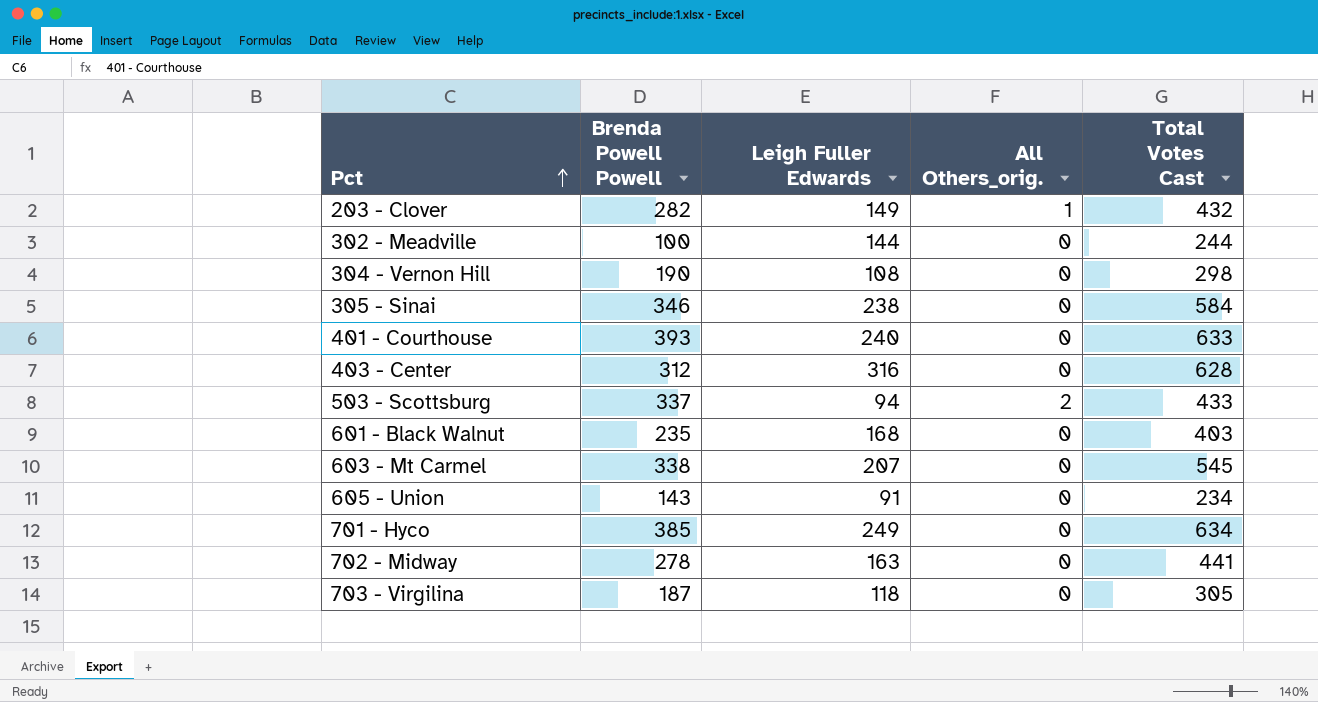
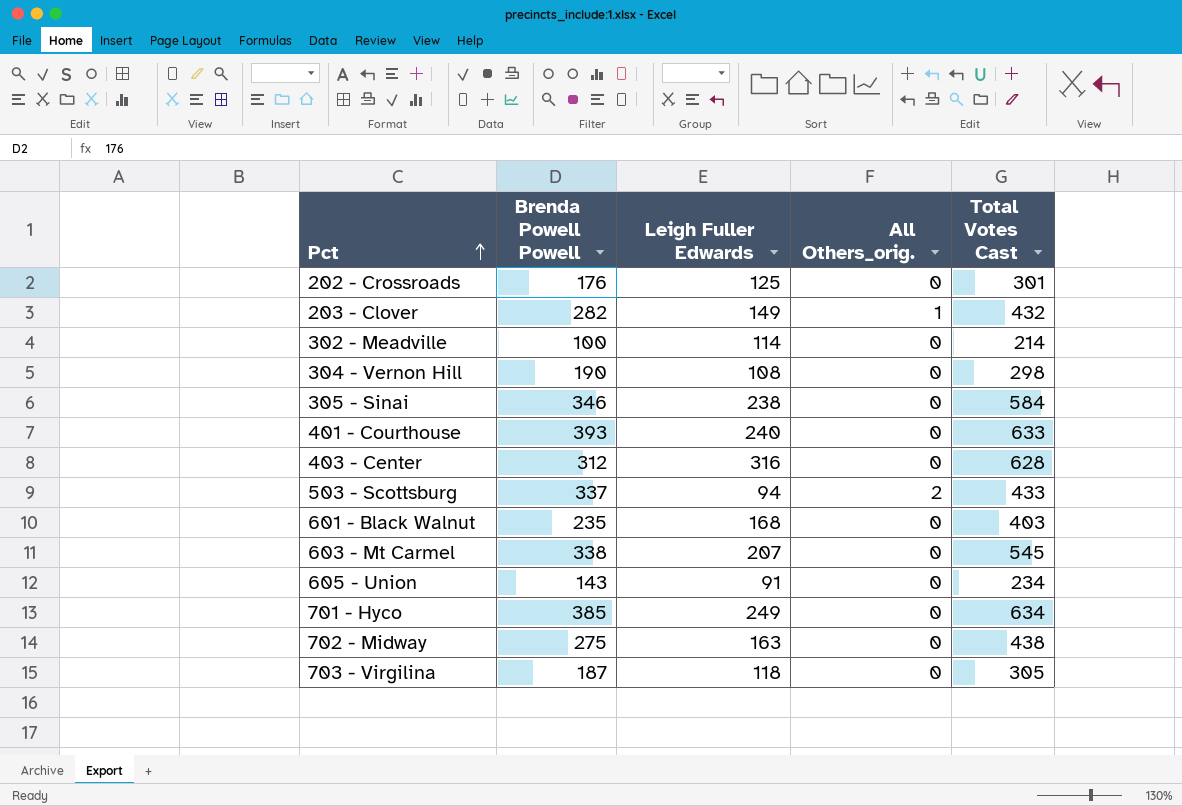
row 202 - Crossroads: none -> 176 | 125 | 0 | 301
302 - Meadville | Leigh Fuller Edwards: 144 -> 114
302 - Meadville | Total Votes Cast: 244 -> 214
702 - Midway | Brenda Powell Powell: 278 -> 275
702 - Midway | Total Votes Cast: 441 -> 438

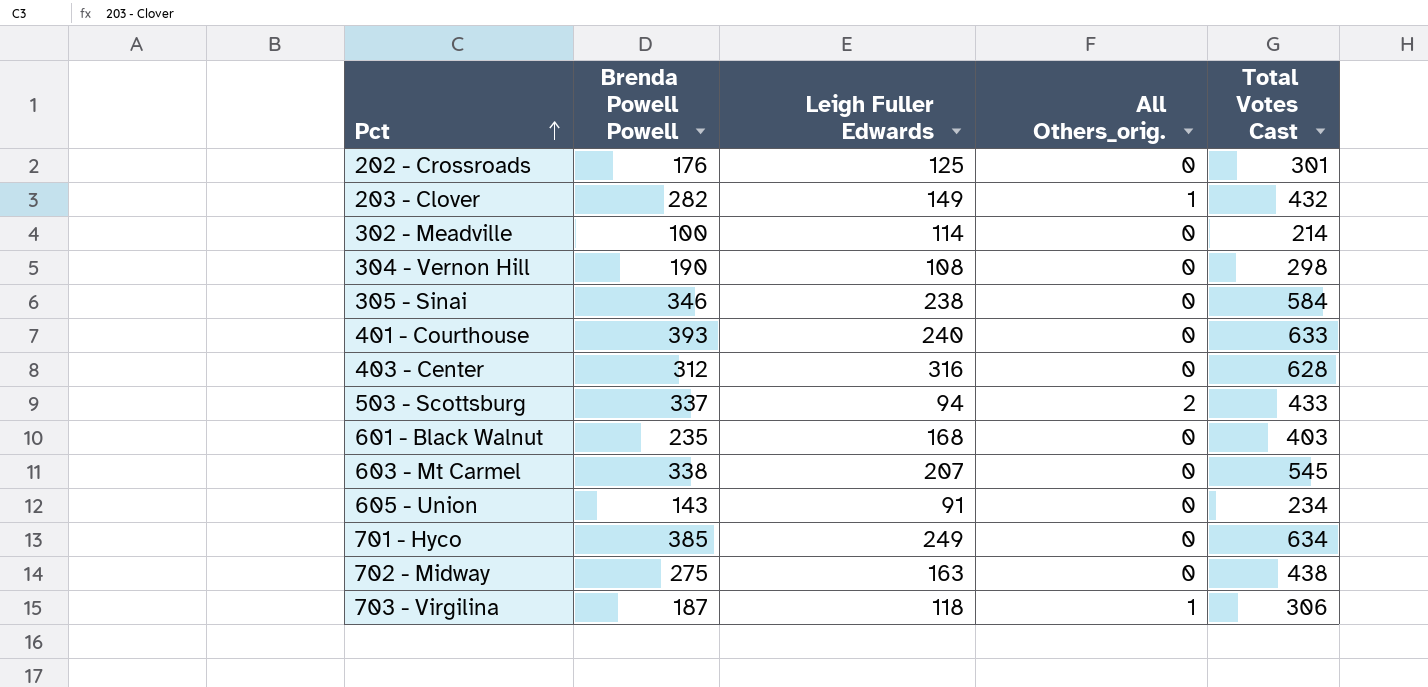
703 - Virgilina | All Others_orig.: 0 -> 1
703 - Virgilina | Total Votes Cast: 305 -> 306

